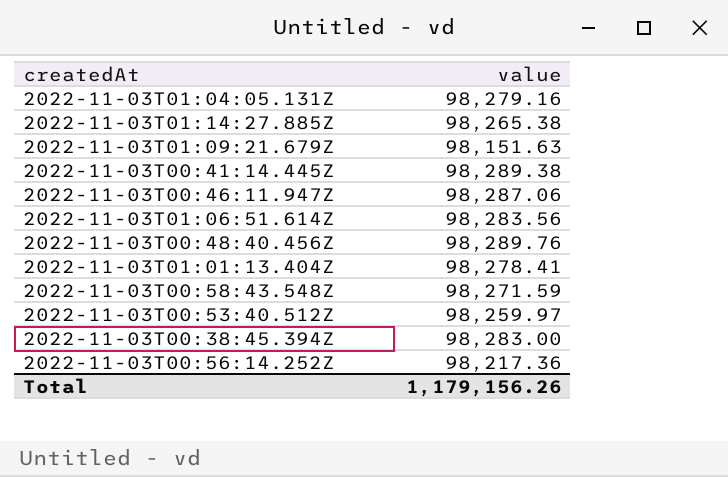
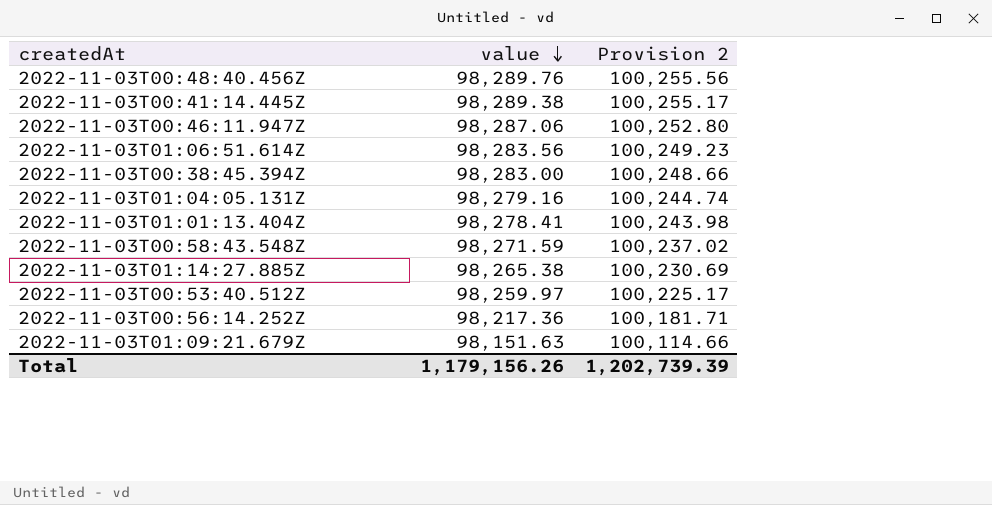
row order: none -> value descending
column Provision 2 | formula: none -> [value] * 1.02

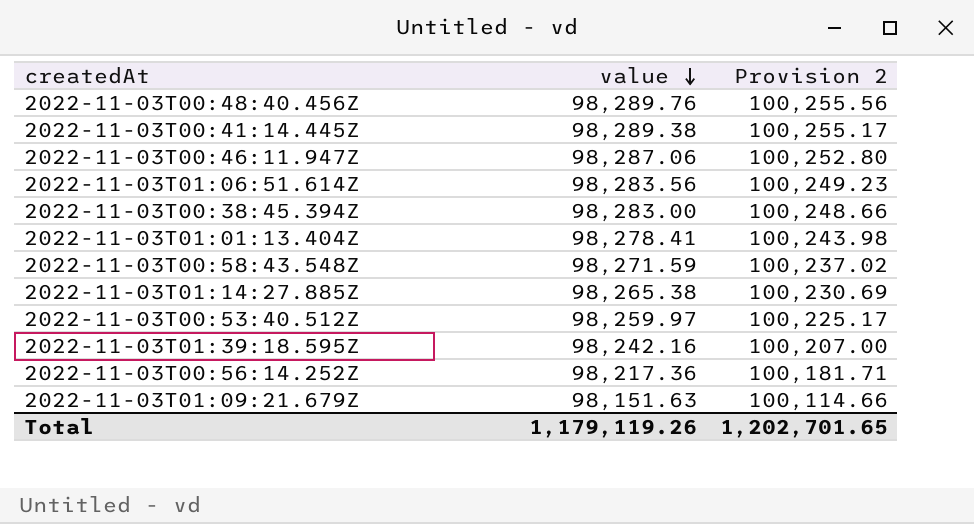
row 2022-11-03T01:04:05.131Z: 98,279.16 | 100,244.74 -> none
row 2022-11-03T01:39:18.595Z: none -> 98,242.16 | 100,207.00
Total | value: 1,179,156.26 -> 1,179,119.26
Total | Provision 2: 1,202,739.39 -> 1,202,701.65

